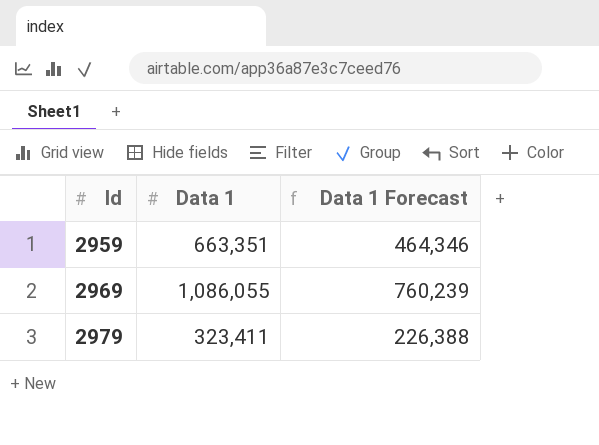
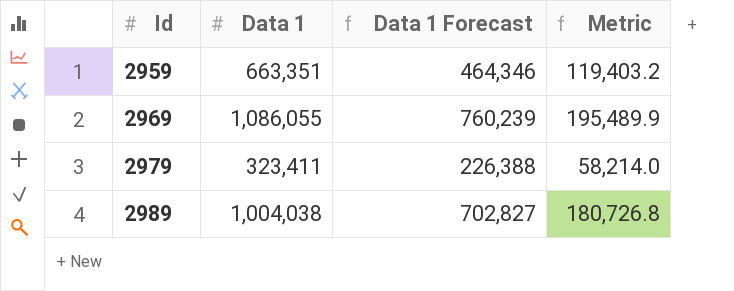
column Metric | formula: none -> [Data 1] * 0.18
row 2989: none -> 1,004,038 | 702,827 | 180,726.8

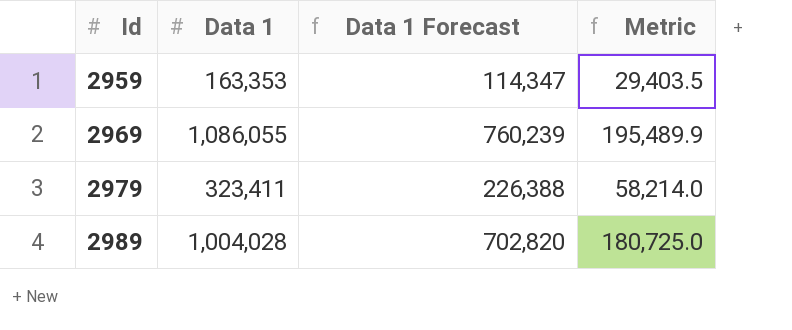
2959 | Data 1: 663,351 -> 163,353
2959 | Data 1 Forecast: 464,346 -> 114,347
2959 | Metric: 119,403.2 -> 29,403.5
2989 | Data 1: 1,004,038 -> 1,004,028
2989 | Data 1 Forecast: 702,827 -> 702,820
2989 | Metric: 180,726.8 -> 180,725.0

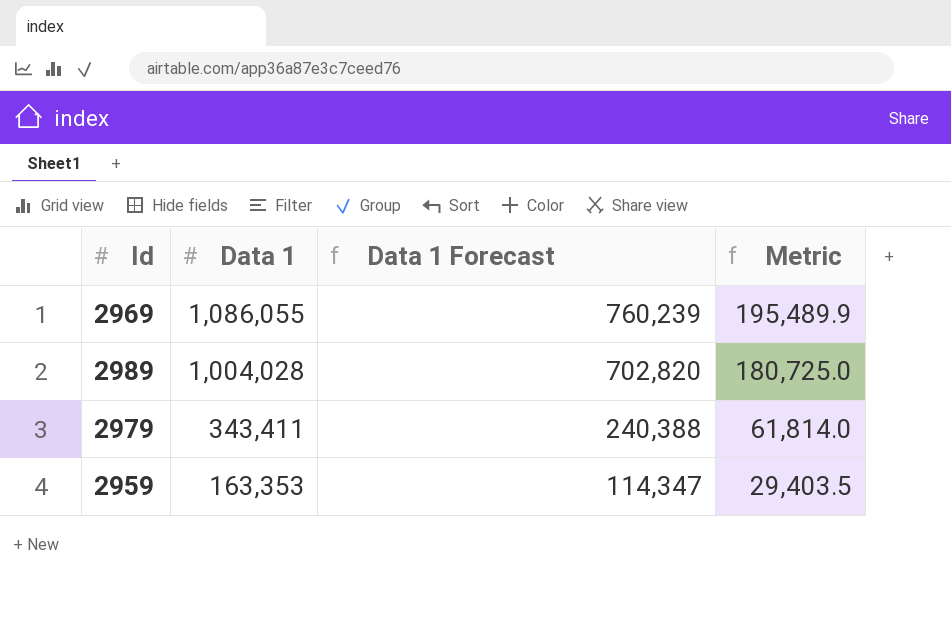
row order: Id ascending -> Data 1 descending
2979 | Data 1: 323,411 -> 343,411
2979 | Data 1 Forecast: 226,388 -> 240,388
2979 | Metric: 58,214.0 -> 61,814.0

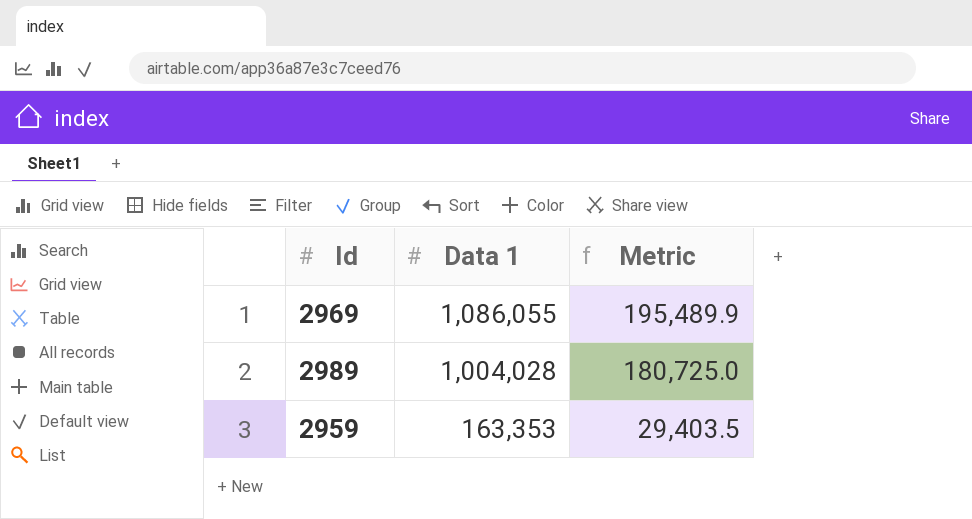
column Data 1 Forecast | formula: [Data 1] * 0.7 -> none
row 2979: 343,411 | 240,388 | 61,814.0 -> none

